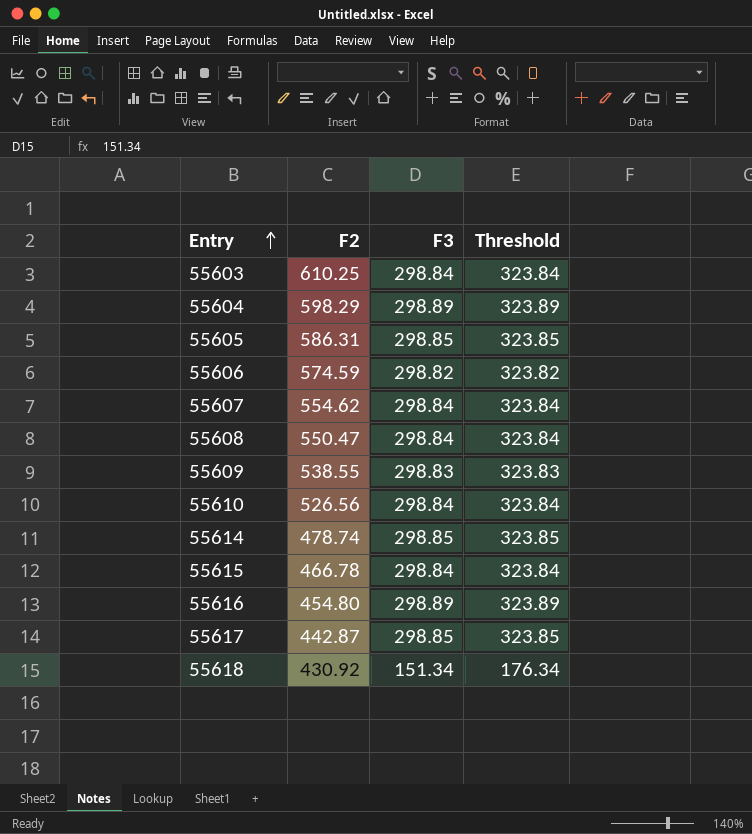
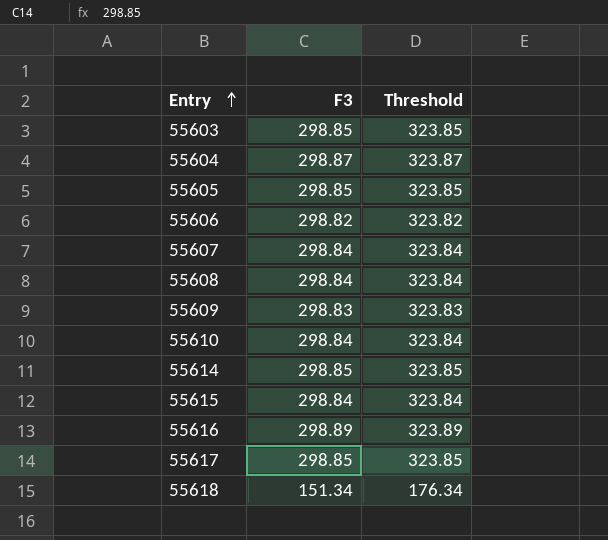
column F2 | position: 2 -> none
55603 | F3: 298.84 -> 298.85
55603 | Threshold: 323.84 -> 323.85
55604 | F3: 298.89 -> 298.87
55604 | Threshold: 323.89 -> 323.87

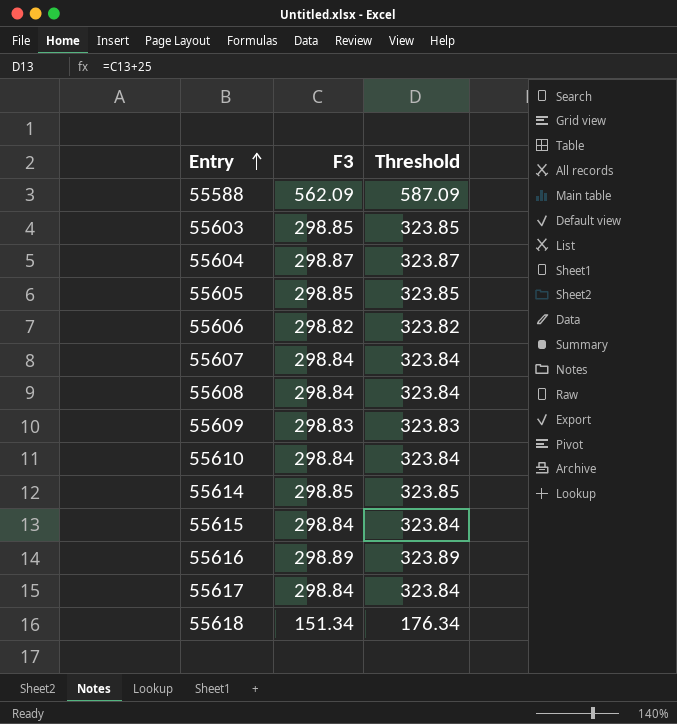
row 55588: none -> 562.09 | 587.09
55617 | F3: 298.85 -> 298.84
55617 | Threshold: 323.85 -> 323.84

